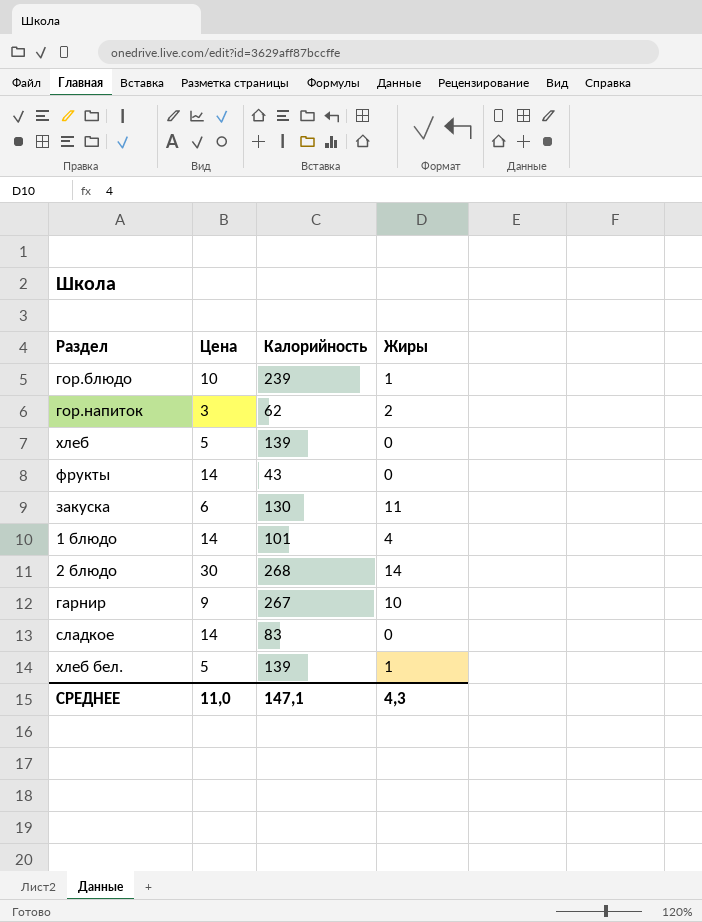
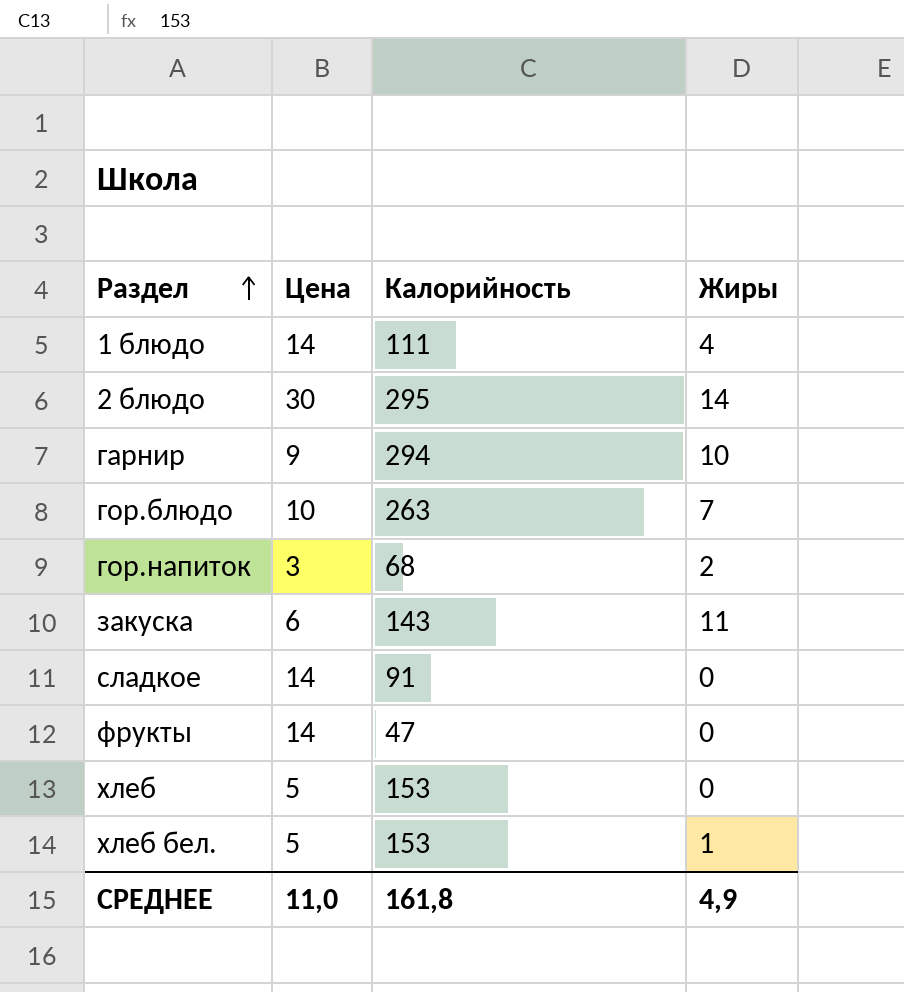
row order: none -> Раздел ascending
1 блюдо | Калорийность: 101 -> 111
2 блюдо | Калорийность: 268 -> 295
гарнир | Калорийность: 267 -> 294
гор.блюдо | Калорийность: 239 -> 263
гор.блюдо | Жиры: 1 -> 7
гор.напиток | Калорийность: 62 -> 68
закуска | Калорийность: 130 -> 143
сладкое | Калорийность: 83 -> 91
фрукты | Калорийность: 43 -> 47
хлеб | Калорийность: 139 -> 153
хлеб бел. | Калорийность: 139 -> 153
СРЕДНЕЕ | Калорийность: 147,1 -> 161,8
СРЕДНЕЕ | Жиры: 4,3 -> 4,9

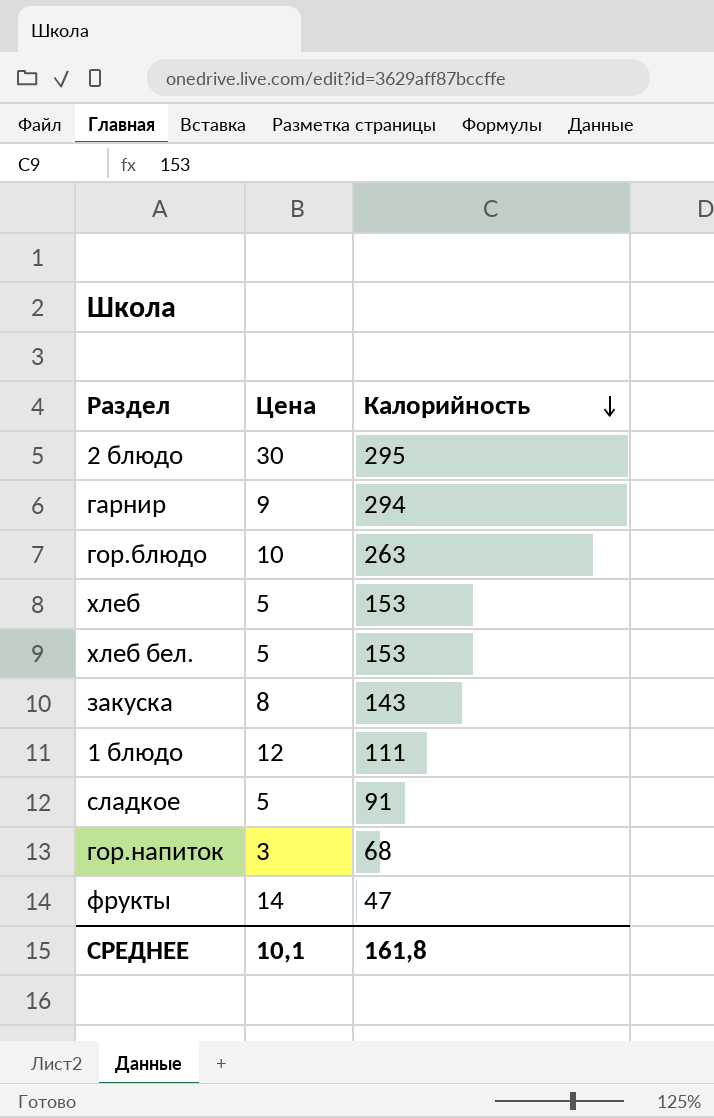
row order: Раздел ascending -> Калорийность descending
column Жиры | position: 4 -> none
закуска | Цена: 6 -> 8
1 блюдо | Цена: 14 -> 12
сладкое | Цена: 14 -> 5
СРЕДНЕЕ | Цена: 11,0 -> 10,1

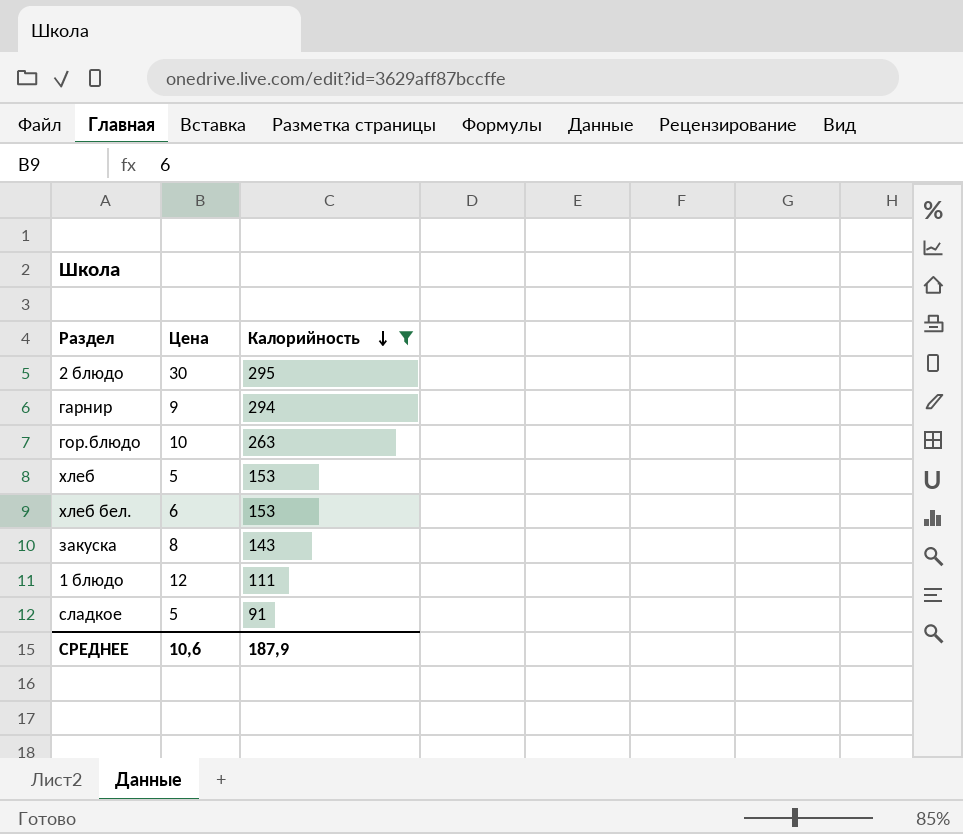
filter: none -> Калорийность >= 91
хлеб бел. | Цена: 5 -> 6
СРЕДНЕЕ | Цена: 10,1 -> 10,6
СРЕДНЕЕ | Калорийность: 161,8 -> 187,9

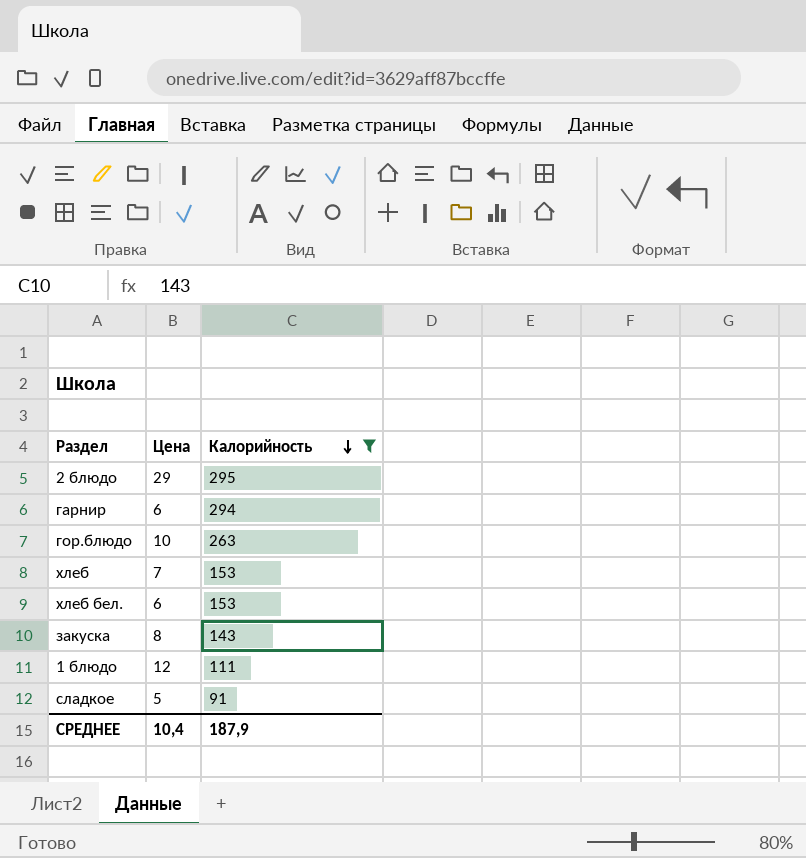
2 блюдо | Цена: 30 -> 29
гарнир | Цена: 9 -> 6
хлеб | Цена: 5 -> 7
СРЕДНЕЕ | Цена: 10,6 -> 10,4

